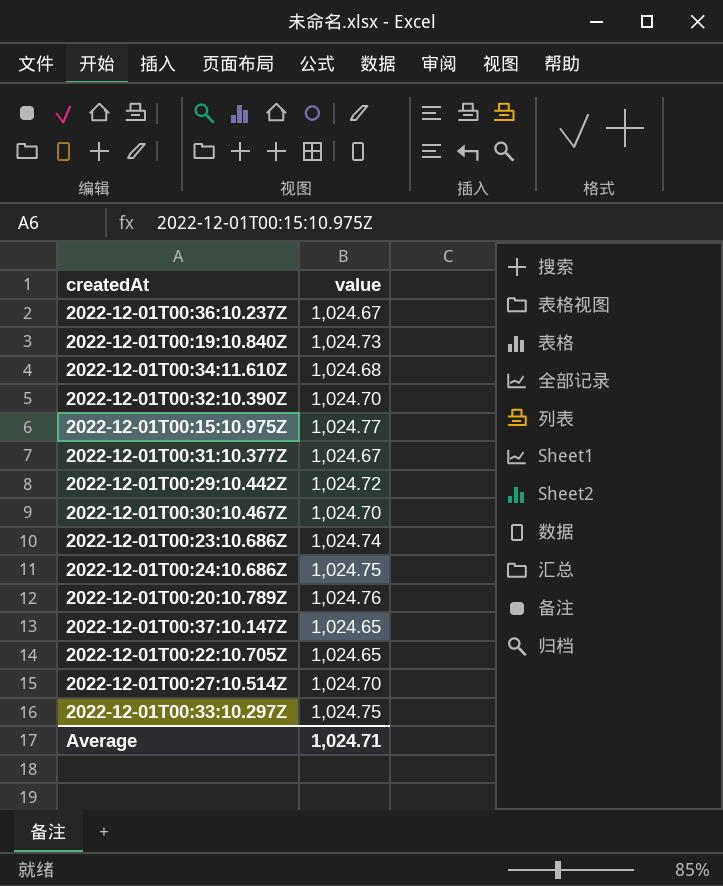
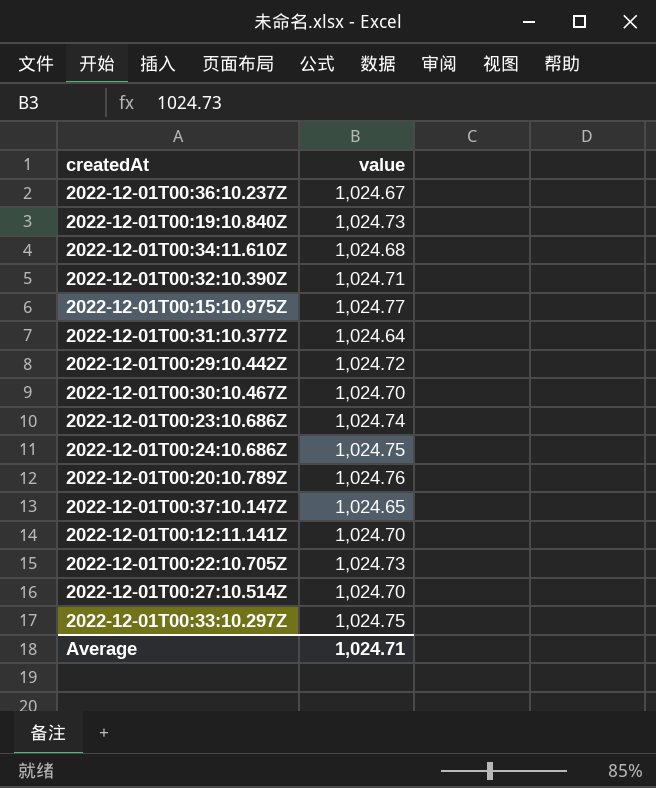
2022-12-01T00:32:10.390Z | value: 1,024.70 -> 1,024.71
2022-12-01T00:31:10.377Z | value: 1,024.67 -> 1,024.64
row 2022-12-01T00:12:11.141Z: none -> 1,024.70
2022-12-01T00:22:10.705Z | value: 1,024.65 -> 1,024.73

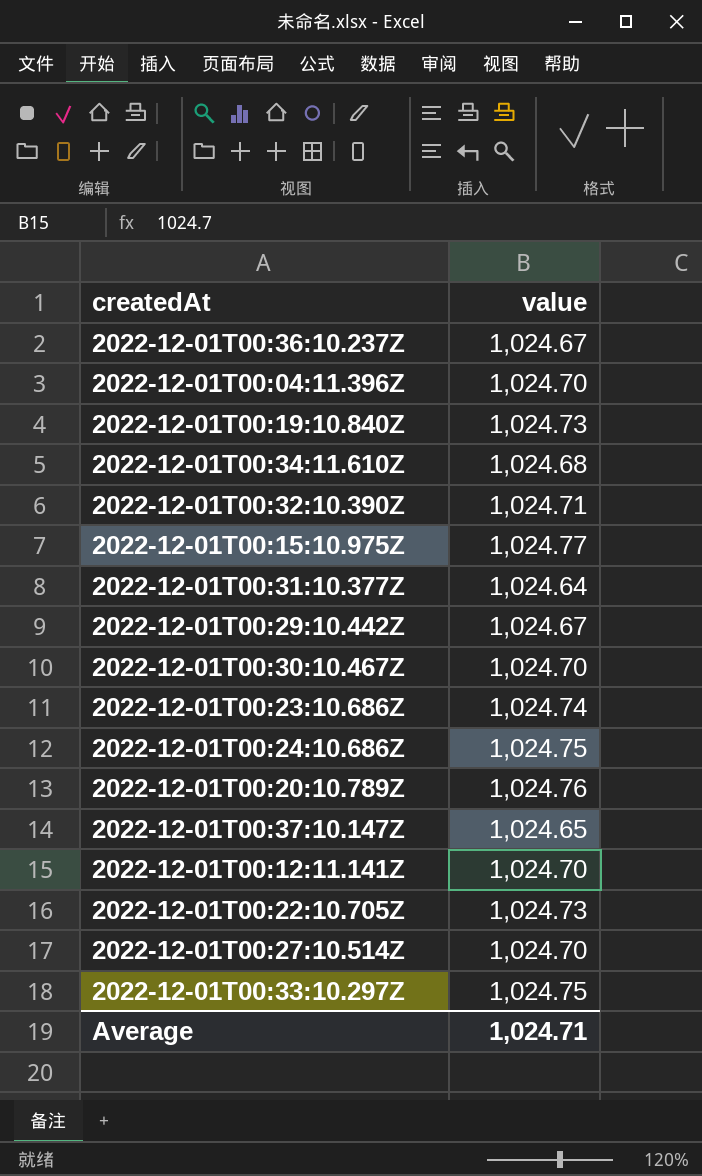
row 2022-12-01T00:04:11.396Z: none -> 1,024.70
2022-12-01T00:29:10.442Z | value: 1,024.72 -> 1,024.67

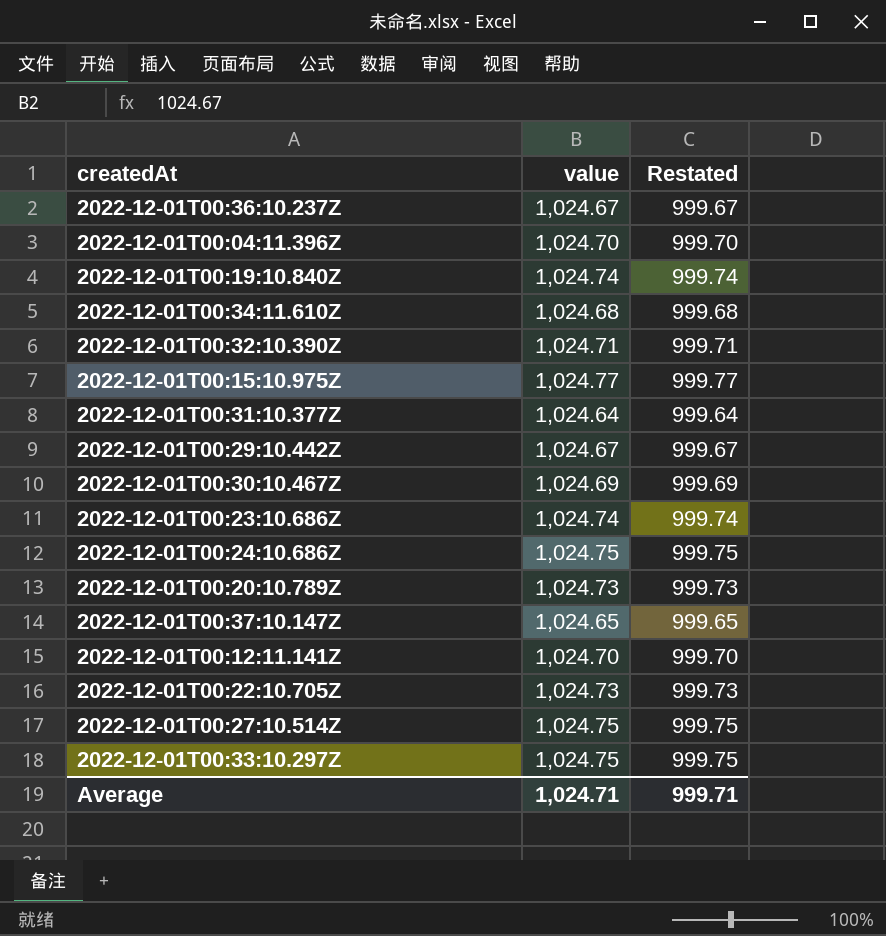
column Restated | formula: none -> [value] - 25
2022-12-01T00:19:10.840Z | value: 1,024.73 -> 1,024.74
2022-12-01T00:30:10.467Z | value: 1,024.70 -> 1,024.69
2022-12-01T00:20:10.789Z | value: 1,024.76 -> 1,024.73
2022-12-01T00:27:10.514Z | value: 1,024.70 -> 1,024.75

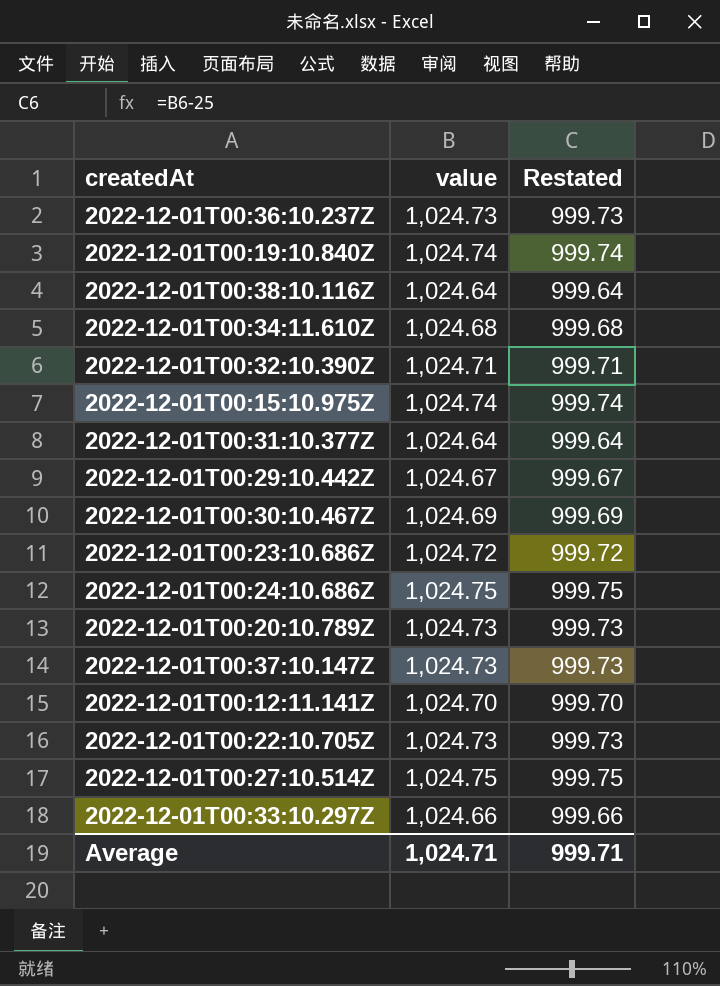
row 2022-12-01T00:04:11.396Z: 1,024.70 | 999.70 -> none
2022-12-01T00:36:10.237Z | value: 1,024.67 -> 1,024.73
2022-12-01T00:36:10.237Z | Restated: 999.67 -> 999.73
row 2022-12-01T00:38:10.116Z: none -> 1,024.64 | 999.64
2022-12-01T00:15:10.975Z | value: 1,024.77 -> 1,024.74
2022-12-01T00:15:10.975Z | Restated: 999.77 -> 999.74
2022-12-01T00:23:10.686Z | value: 1,024.74 -> 1,024.72
2022-12-01T00:23:10.686Z | Restated: 999.74 -> 999.72
2022-12-01T00:37:10.147Z | value: 1,024.65 -> 1,024.73
2022-12-01T00:37:10.147Z | Restated: 999.65 -> 999.73
2022-12-01T00:33:10.297Z | value: 1,024.75 -> 1,024.66
2022-12-01T00:33:10.297Z | Restated: 999.75 -> 999.66

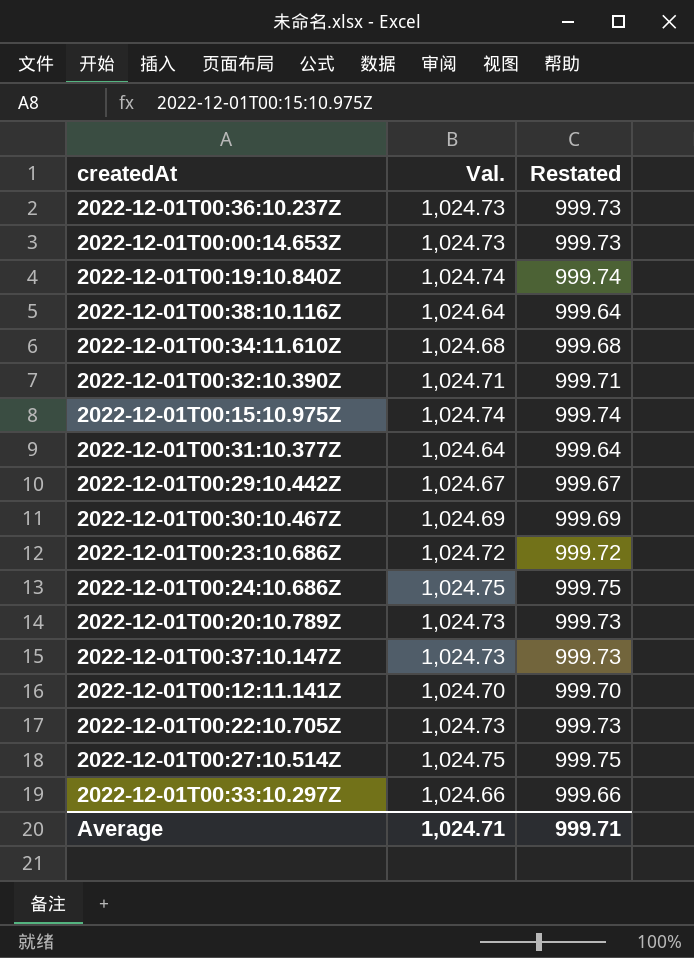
column name: value -> Val.
row 2022-12-01T00:00:14.653Z: none -> 1,024.73 | 999.73

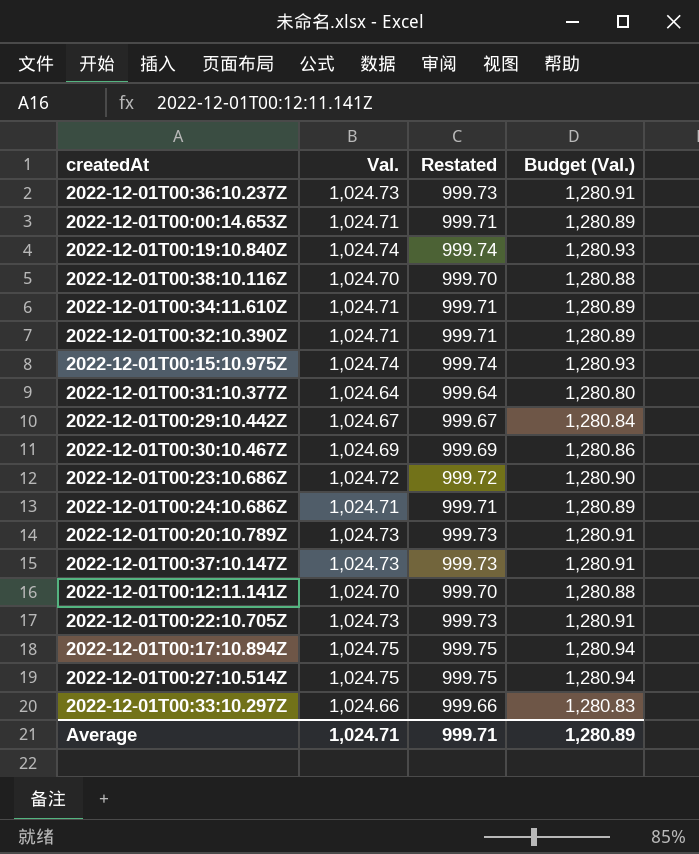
column Budget (Val.) | formula: none -> [Val.] * 1.25
2022-12-01T00:00:14.653Z | Val.: 1,024.73 -> 1,024.71
2022-12-01T00:00:14.653Z | Restated: 999.73 -> 999.71
2022-12-01T00:38:10.116Z | Val.: 1,024.64 -> 1,024.70
2022-12-01T00:38:10.116Z | Restated: 999.64 -> 999.70
2022-12-01T00:34:11.610Z | Val.: 1,024.68 -> 1,024.71
2022-12-01T00:34:11.610Z | Restated: 999.68 -> 999.71
2022-12-01T00:24:10.686Z | Val.: 1,024.75 -> 1,024.71
2022-12-01T00:24:10.686Z | Restated: 999.75 -> 999.71
row 2022-12-01T00:17:10.894Z: none -> 1,024.75 | 999.75 | 1,280.94

